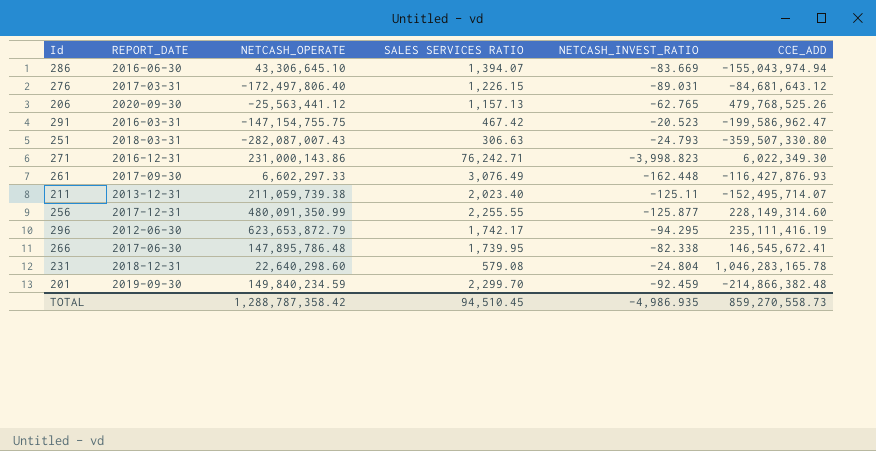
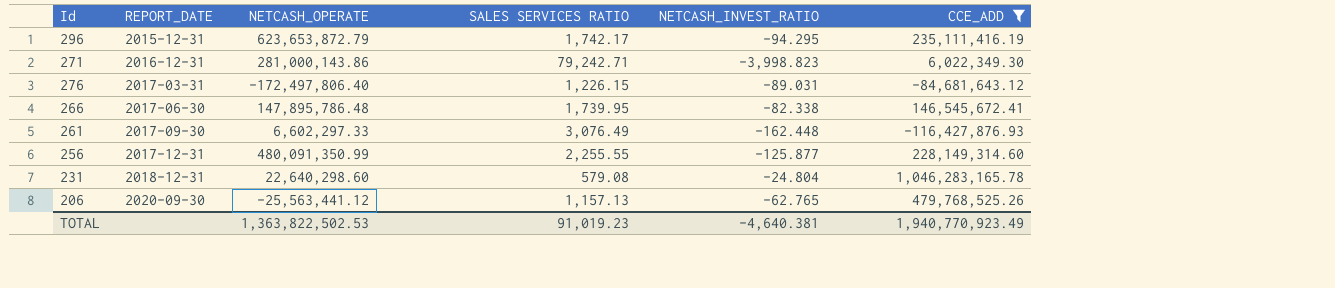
filter: none -> CCE_ADD >= -116,427,876.93
row order: none -> REPORT_DATE ascending
296 | REPORT_DATE: 2012-06-30 -> 2015-12-31
271 | NETCASH_OPERATE: 231,000,143.86 -> 281,000,143.86
271 | SALES SERVICES RATIO: 76,242.71 -> 79,242.71
TOTAL | NETCASH_OPERATE: 1,288,787,358.42 -> 1,363,822,502.53
TOTAL | SALES SERVICES RATIO: 94,510.45 -> 91,019.23
TOTAL | NETCASH_INVEST_RATIO: -4,986.935 -> -4,640.381
TOTAL | CCE_ADD: 859,270,558.73 -> 1,940,770,923.49

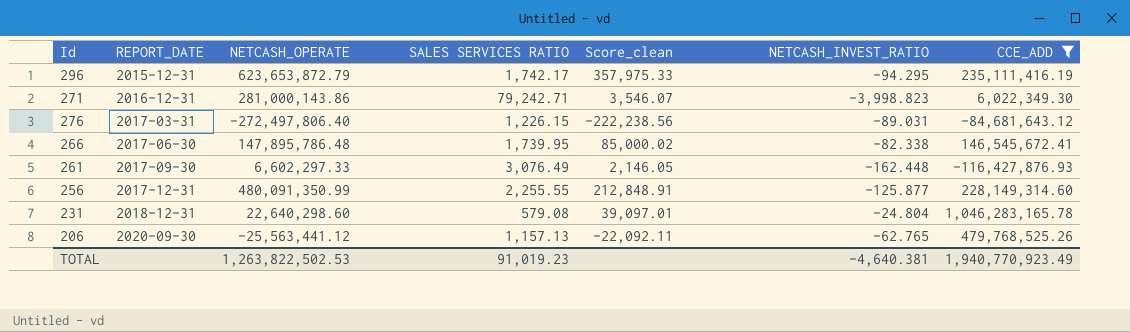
column Score_clean | formula: none -> [NETCASH_OPERATE] / [SALES SERVICES RATIO]
276 | NETCASH_OPERATE: -172,497,806.40 -> -272,497,806.40
TOTAL | NETCASH_OPERATE: 1,363,822,502.53 -> 1,263,822,502.53

